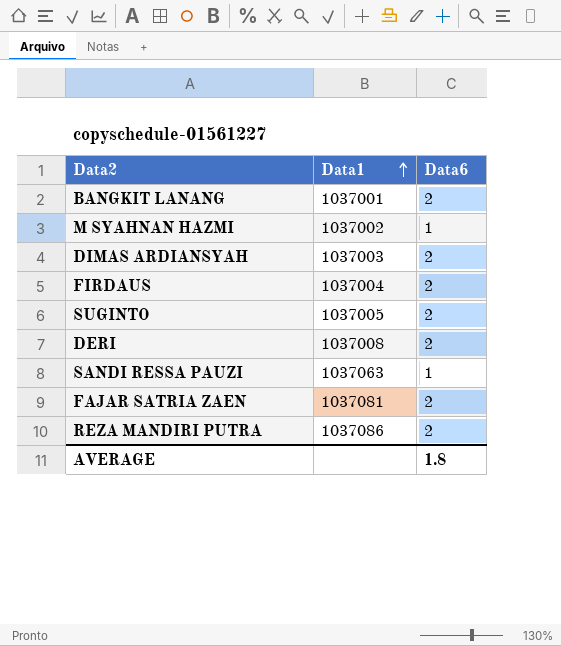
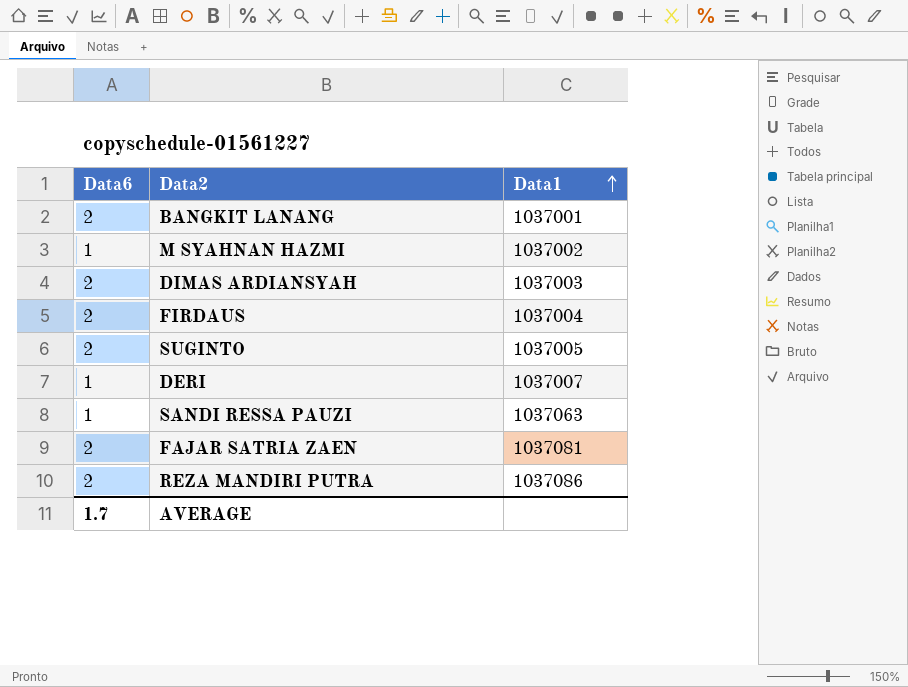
column Data6 | position: 3 -> 1
DERI | Data6: 2 -> 1
DERI | Data1: 1037008 -> 1037007
AVERAGE | Data6: 1.8 -> 1.7

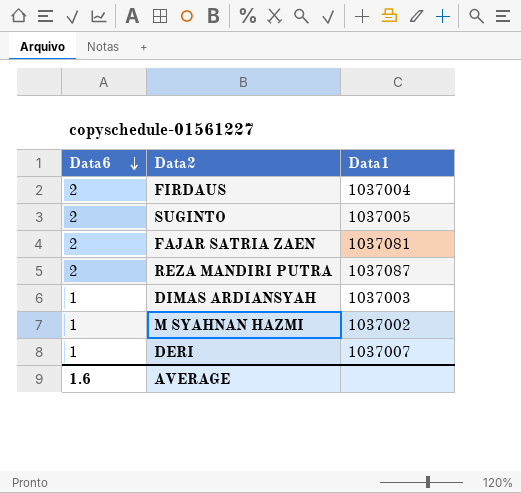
row order: Data1 ascending -> Data6 descending
row BANGKIT LANANG: 2 | 1037001 -> none
row SANDI RESSA PAUZI: 1 | 1037063 -> none
REZA MANDIRI PUTRA | Data1: 1037086 -> 1037087
DIMAS ARDIANSYAH | Data6: 2 -> 1
AVERAGE | Data6: 1.7 -> 1.6

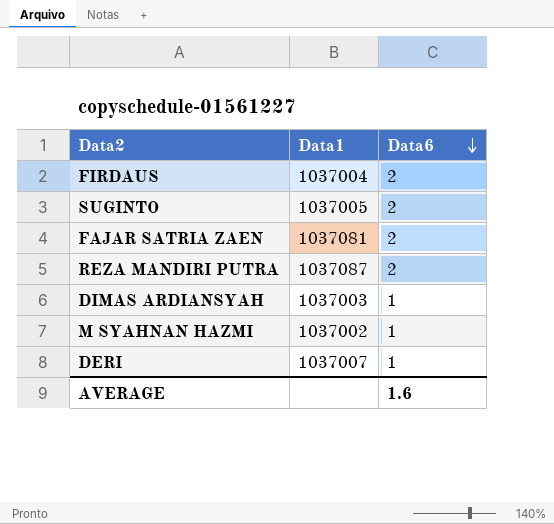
column Data6 | position: 1 -> 3

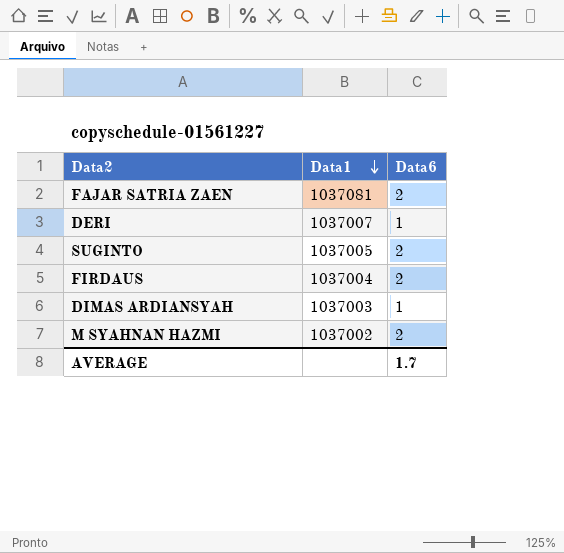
row order: Data6 descending -> Data1 descending
row REZA MANDIRI PUTRA: 1037087 | 2 -> none
M SYAHNAN HAZMI | Data6: 1 -> 2
AVERAGE | Data6: 1.6 -> 1.7

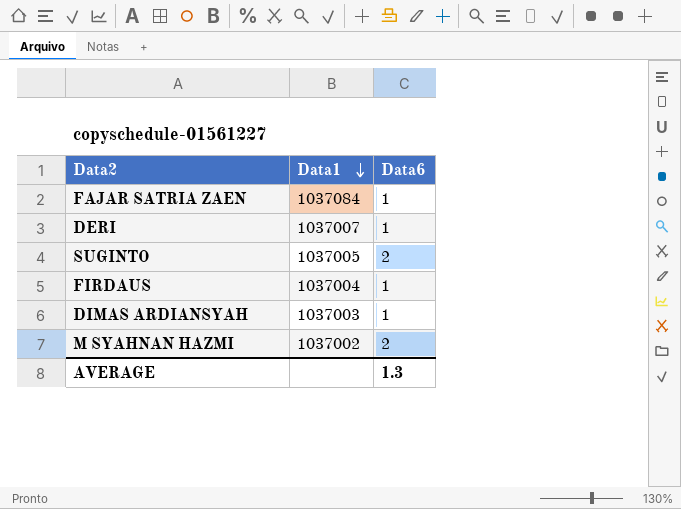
FAJAR SATRIA ZAEN | Data1: 1037081 -> 1037084
FAJAR SATRIA ZAEN | Data6: 2 -> 1
FIRDAUS | Data6: 2 -> 1
AVERAGE | Data6: 1.7 -> 1.3

